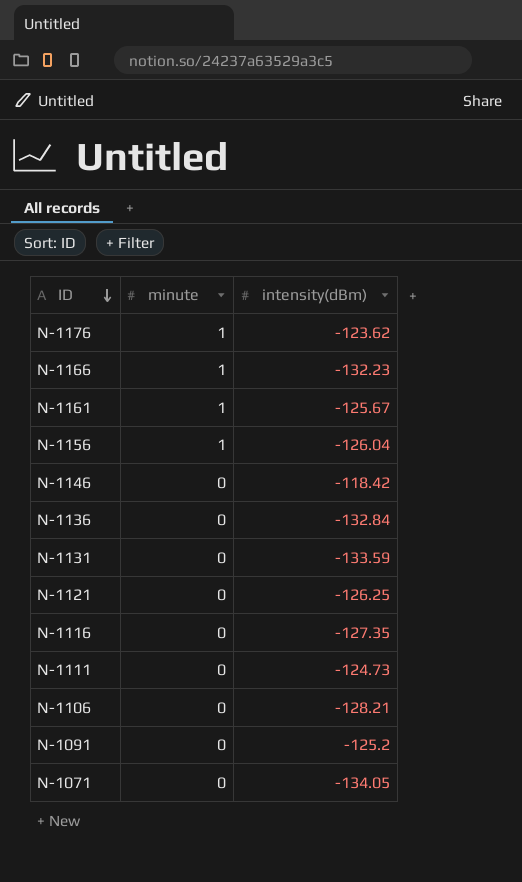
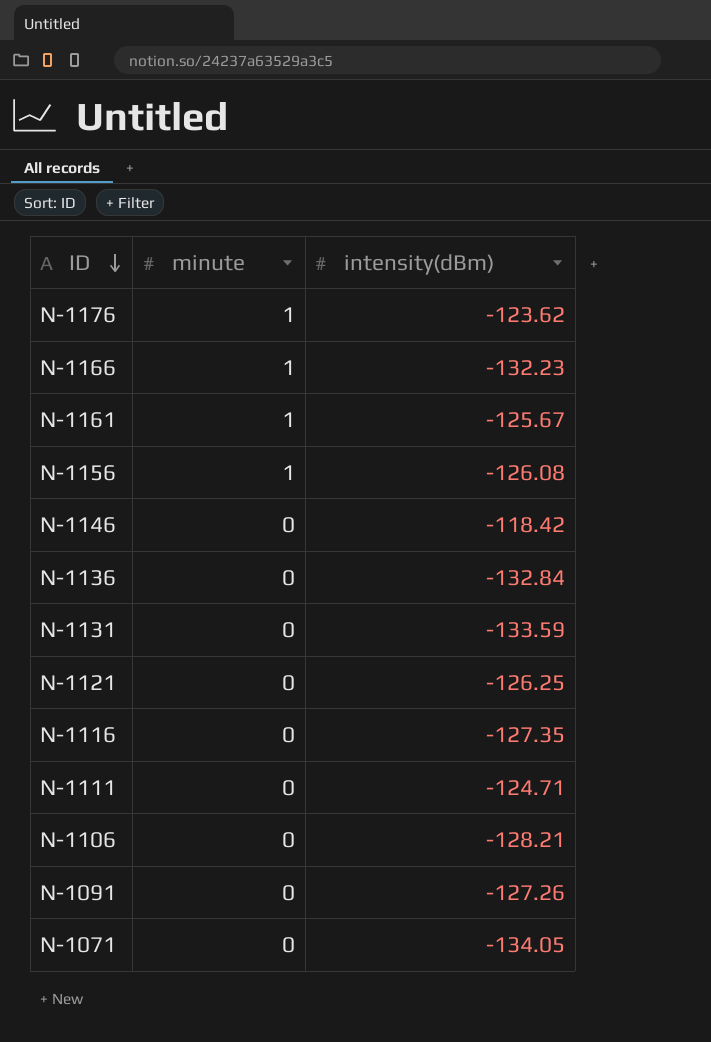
N-1156 | intensity(dBm): -126.04 -> -126.08
N-1111 | intensity(dBm): -124.73 -> -124.71
N-1091 | intensity(dBm): -125.2 -> -127.26

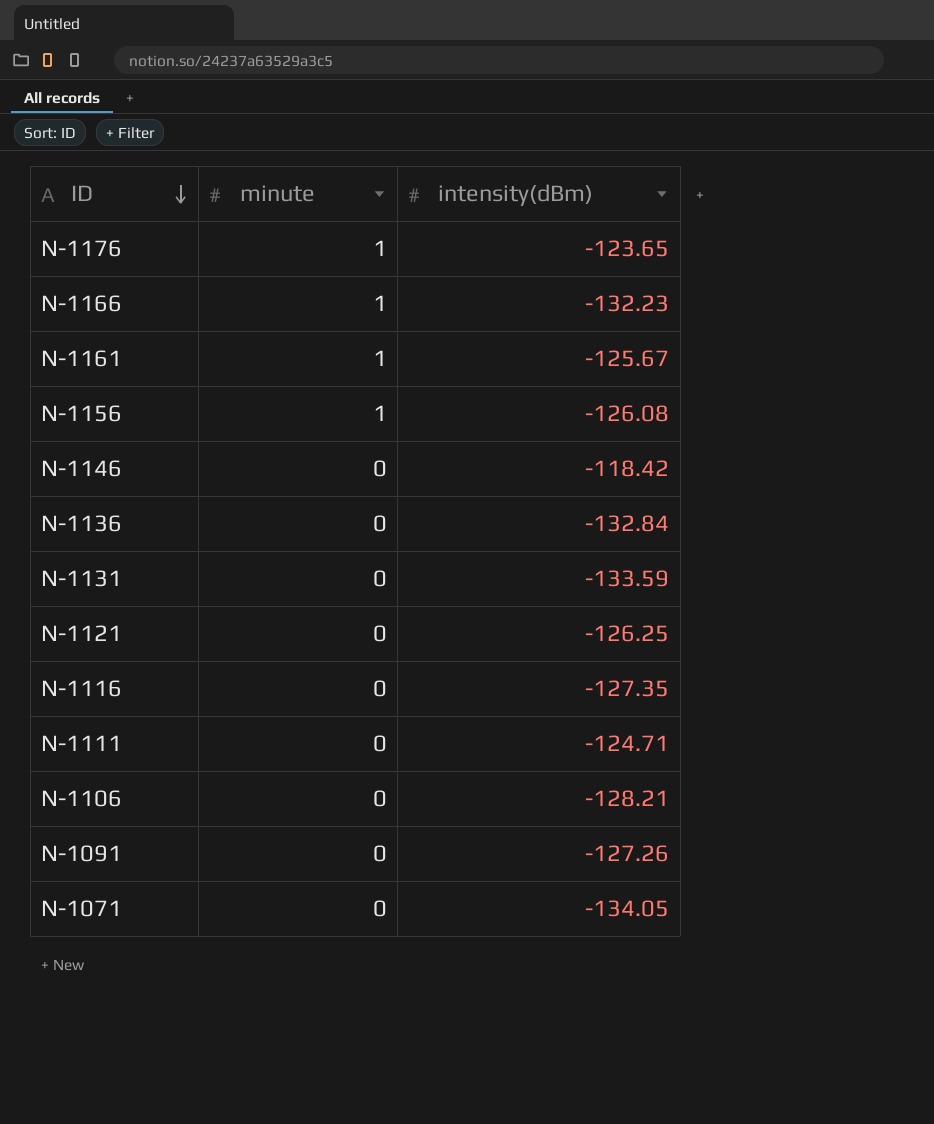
N-1176 | intensity(dBm): -123.62 -> -123.65

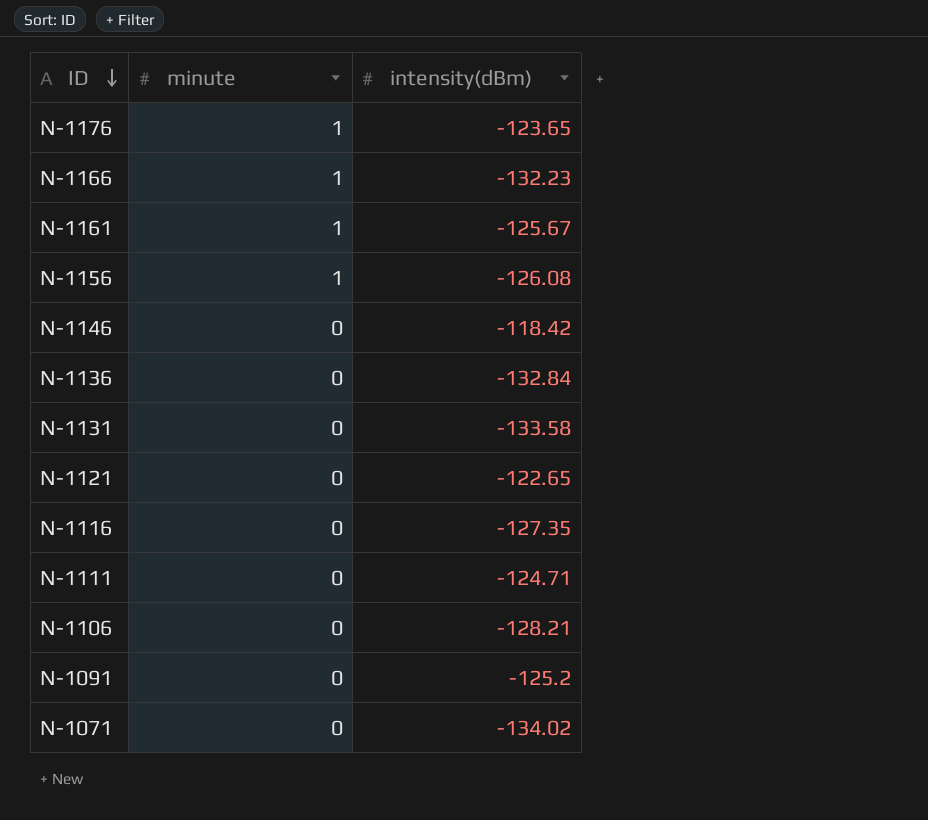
N-1131 | intensity(dBm): -133.59 -> -133.58
N-1121 | intensity(dBm): -126.25 -> -122.65
N-1091 | intensity(dBm): -127.26 -> -125.2
N-1071 | intensity(dBm): -134.05 -> -134.02

